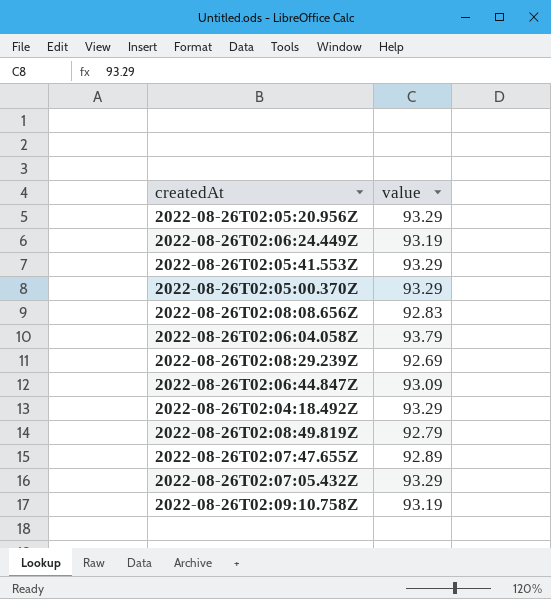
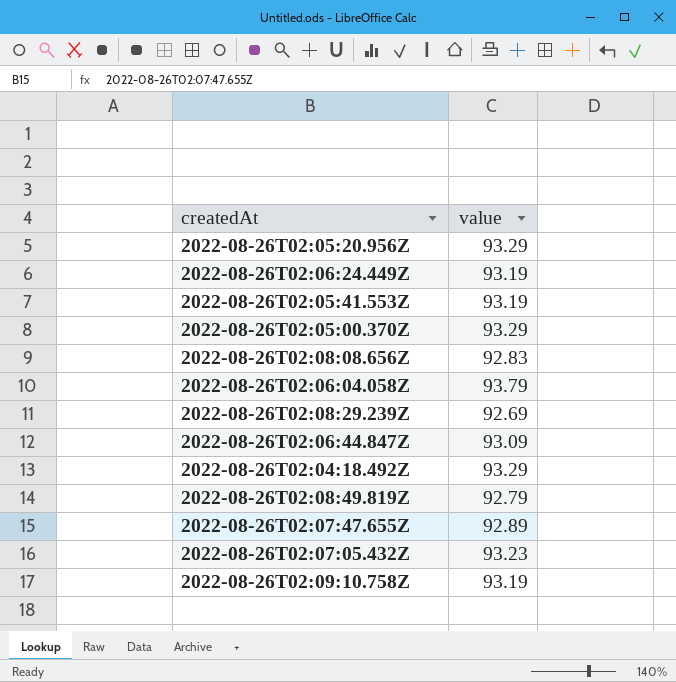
2022-08-26T02:05:41.553Z | value: 93.29 -> 93.19
2022-08-26T02:07:05.432Z | value: 93.29 -> 93.23

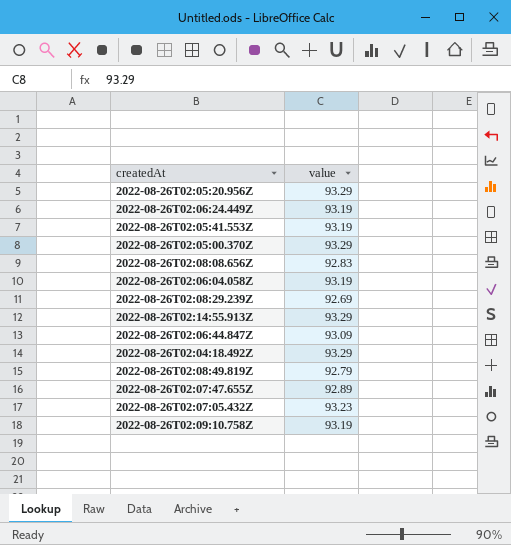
2022-08-26T02:06:04.058Z | value: 93.79 -> 93.19
row 2022-08-26T02:14:55.913Z: none -> 93.29

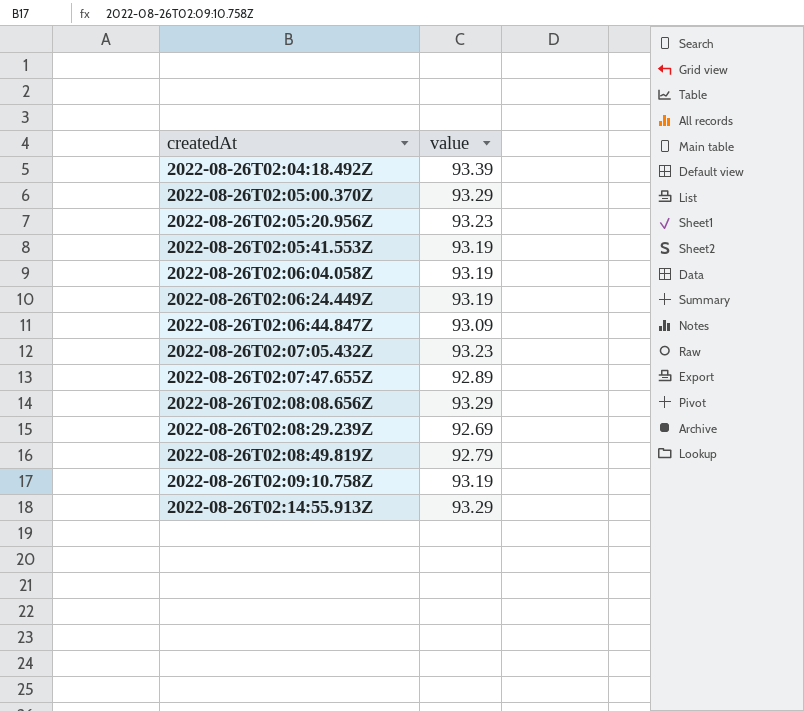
row order: none -> createdAt ascending
2022-08-26T02:04:18.492Z | value: 93.29 -> 93.39
2022-08-26T02:05:20.956Z | value: 93.29 -> 93.23
2022-08-26T02:08:08.656Z | value: 92.83 -> 93.29

